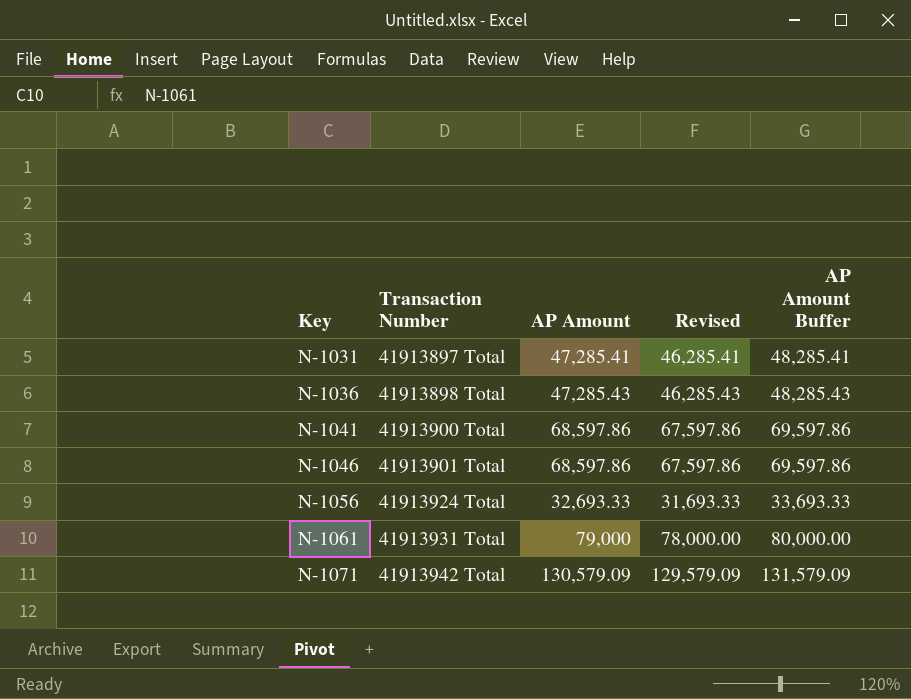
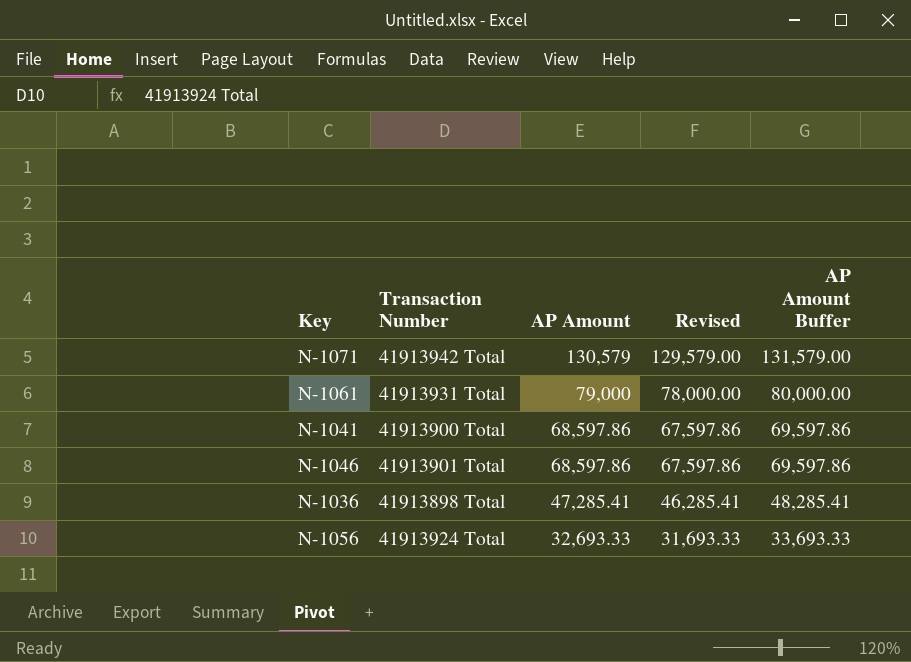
row order: Key ascending -> AP Amount descending
row N-1031: 41913897 Total | 47,285.41 | 46,285.41 | 48,285.41 -> none
N-1071 | AP Amount: 130,579.09 -> 130,579
N-1071 | Revised: 129,579.09 -> 129,579.00
N-1071 | AP Amount Buffer: 131,579.09 -> 131,579.00
N-1036 | AP Amount: 47,285.43 -> 47,285.41
N-1036 | Revised: 46,285.43 -> 46,285.41
N-1036 | AP Amount Buffer: 48,285.43 -> 48,285.41

